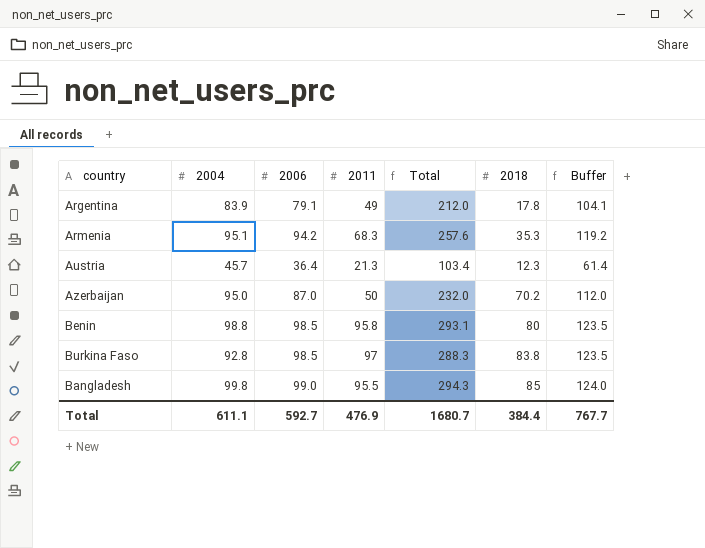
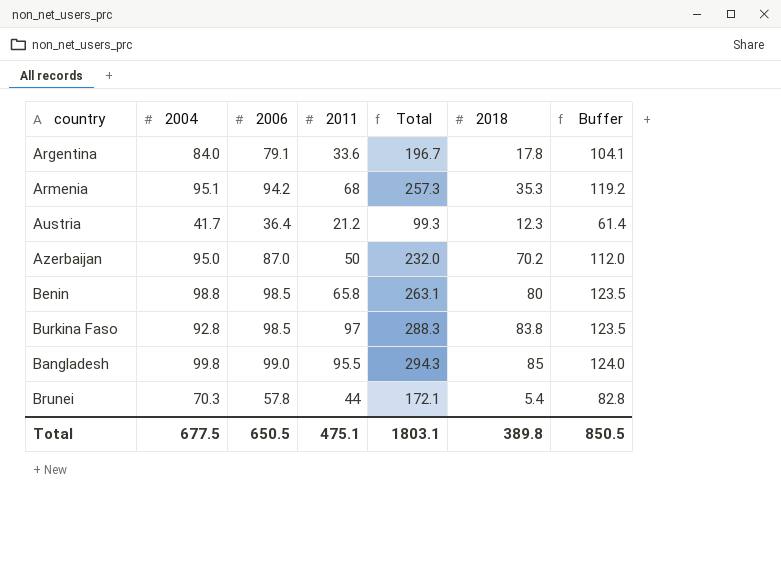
Argentina | 2004: 83.9 -> 84.0
Argentina | 2011: 49 -> 33.6
Argentina | Total: 212.0 -> 196.7
Armenia | 2011: 68.3 -> 68
Armenia | Total: 257.6 -> 257.3
Austria | 2004: 45.7 -> 41.7
Austria | 2011: 21.3 -> 21.2
Austria | Total: 103.4 -> 99.3
Benin | 2011: 95.8 -> 65.8
Benin | Total: 293.1 -> 263.1
row Brunei: none -> 70.3 | 57.8 | 44 | 172.1 | 5.4 | 82.8
Total | 2004: 611.1 -> 677.5
Total | 2006: 592.7 -> 650.5
Total | 2011: 476.9 -> 475.1
Total | Total: 1680.7 -> 1803.1
Total | 2018: 384.4 -> 389.8
Total | Buffer: 767.7 -> 850.5

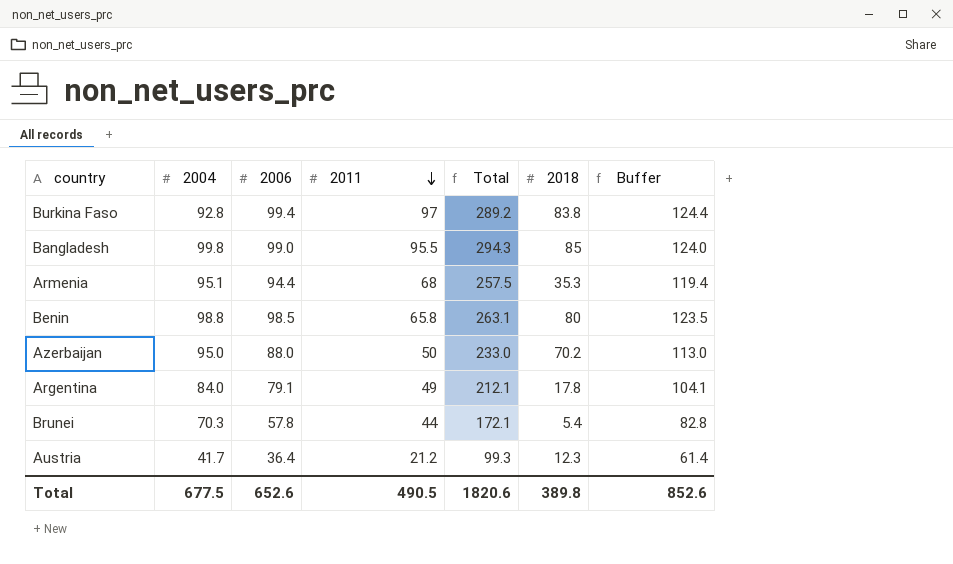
row order: none -> 2011 descending
Burkina Faso | 2006: 98.5 -> 99.4
Burkina Faso | Total: 288.3 -> 289.2
Burkina Faso | Buffer: 123.5 -> 124.4
Armenia | 2006: 94.2 -> 94.4
Armenia | Total: 257.3 -> 257.5
Armenia | Buffer: 119.2 -> 119.4
Azerbaijan | 2006: 87.0 -> 88.0
Azerbaijan | Total: 232.0 -> 233.0
Azerbaijan | Buffer: 112.0 -> 113.0
Argentina | 2011: 33.6 -> 49
Argentina | Total: 196.7 -> 212.1
Total | 2006: 650.5 -> 652.6
Total | 2011: 475.1 -> 490.5
Total | Total: 1803.1 -> 1820.6
Total | Buffer: 850.5 -> 852.6

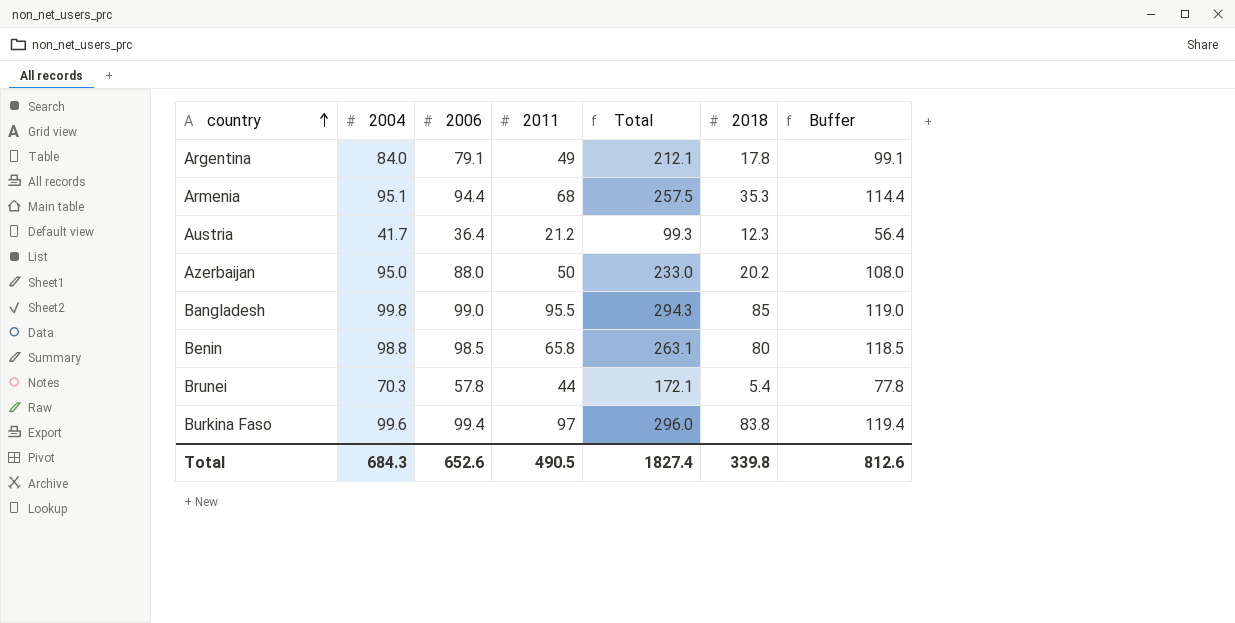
row order: 2011 descending -> country ascending
column Buffer | formula: [2006] + 25 -> [2006] + 20
Azerbaijan | 2018: 70.2 -> 20.2
Burkina Faso | 2004: 92.8 -> 99.6
Burkina Faso | Total: 289.2 -> 296.0
Total | 2004: 677.5 -> 684.3
Total | Total: 1820.6 -> 1827.4
Total | 2018: 389.8 -> 339.8
Total | Buffer: 852.6 -> 812.6

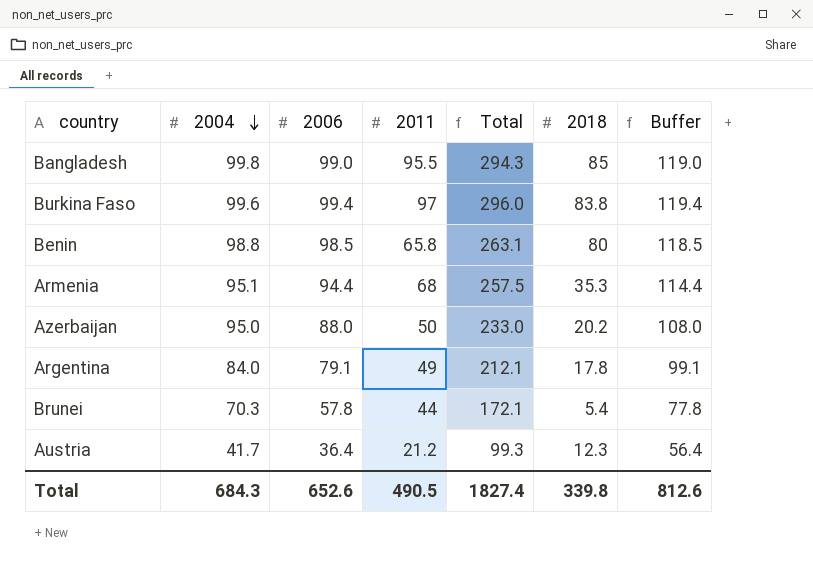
row order: country ascending -> 2004 descending

